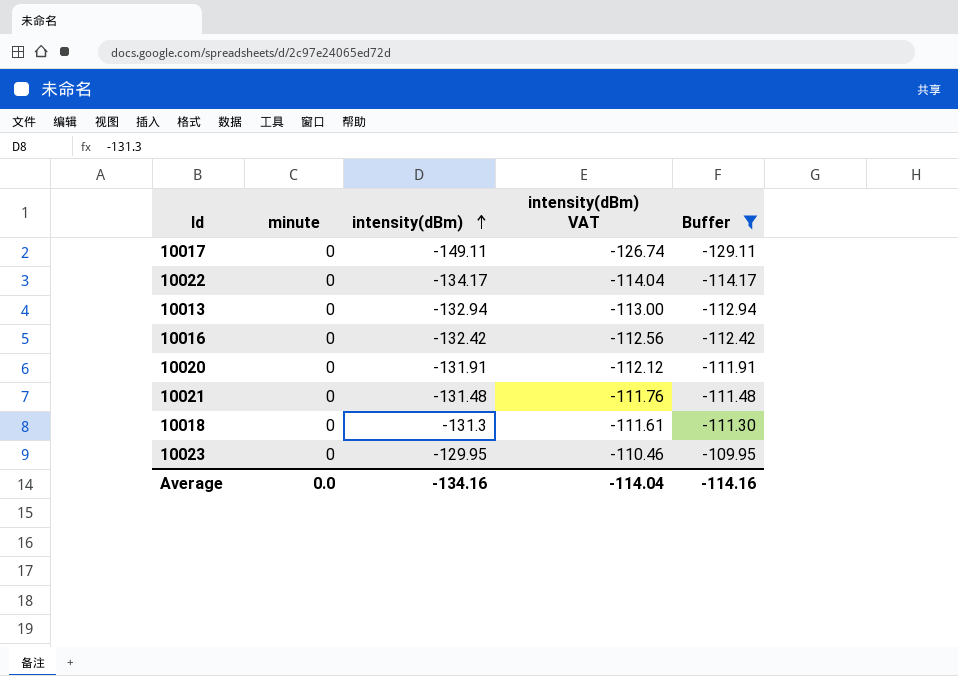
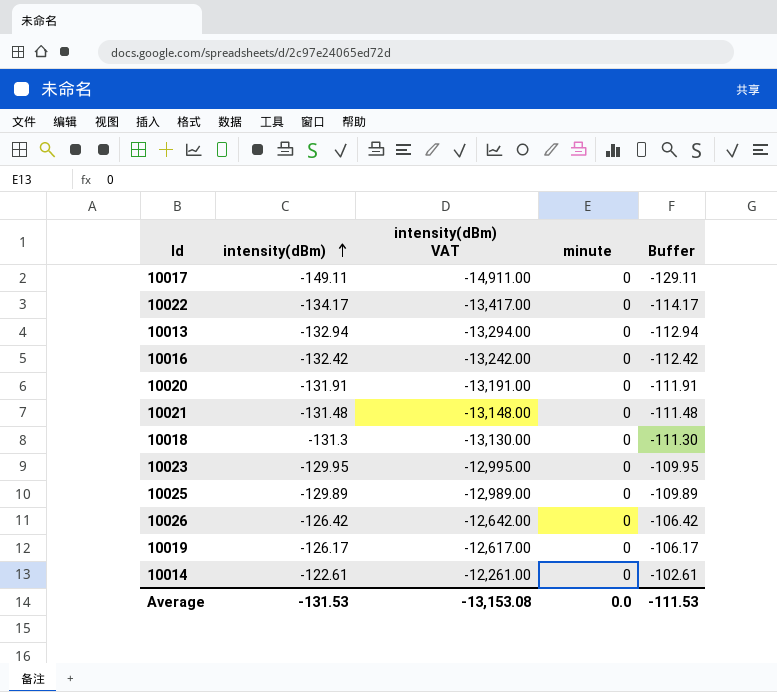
filter: Buffer <= -109.95 -> none
column intensity(dBm) VAT | formula: [intensity(dBm)] * 0.85 -> [intensity(dBm)] * 100
column minute | position: 2 -> 4
Average | intensity(dBm): -134.16 -> -131.53
Average | intensity(dBm) VAT: -114.04 -> -13,153.08
Average | Buffer: -114.16 -> -111.53

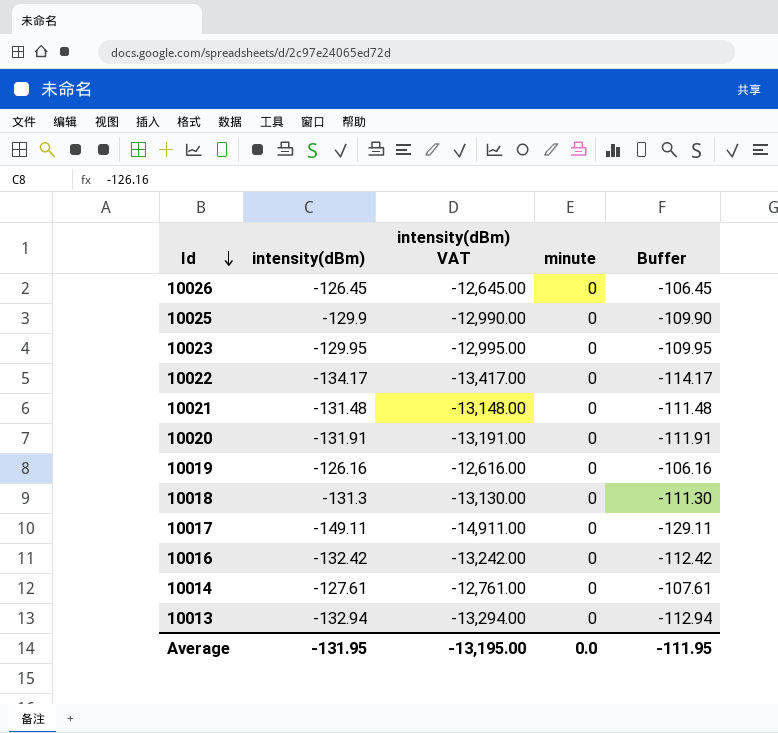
row order: intensity(dBm) ascending -> Id descending
10026 | intensity(dBm): -126.42 -> -126.45
10026 | intensity(dBm) VAT: -12,642.00 -> -12,645.00
10026 | Buffer: -106.42 -> -106.45
10025 | intensity(dBm): -129.89 -> -129.9
10025 | intensity(dBm) VAT: -12,989.00 -> -12,990.00
10025 | Buffer: -109.89 -> -109.90
10019 | intensity(dBm): -126.17 -> -126.16
10019 | intensity(dBm) VAT: -12,617.00 -> -12,616.00
10019 | Buffer: -106.17 -> -106.16
10014 | intensity(dBm): -122.61 -> -127.61
10014 | intensity(dBm) VAT: -12,261.00 -> -12,761.00
10014 | Buffer: -102.61 -> -107.61
Average | intensity(dBm): -131.53 -> -131.95
Average | intensity(dBm) VAT: -13,153.08 -> -13,195.00
Average | Buffer: -111.53 -> -111.95

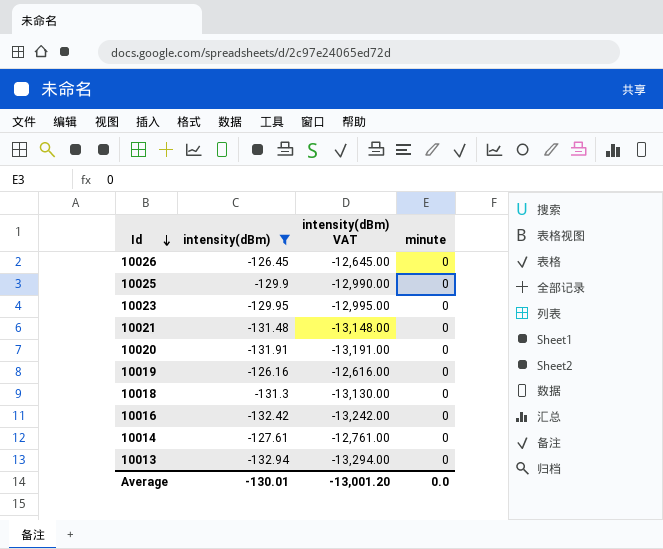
filter: none -> intensity(dBm) >= -132.94
column Buffer | formula: [intensity(dBm)] + 20 -> none
Average | intensity(dBm): -131.95 -> -130.01
Average | intensity(dBm) VAT: -13,195.00 -> -13,001.20

